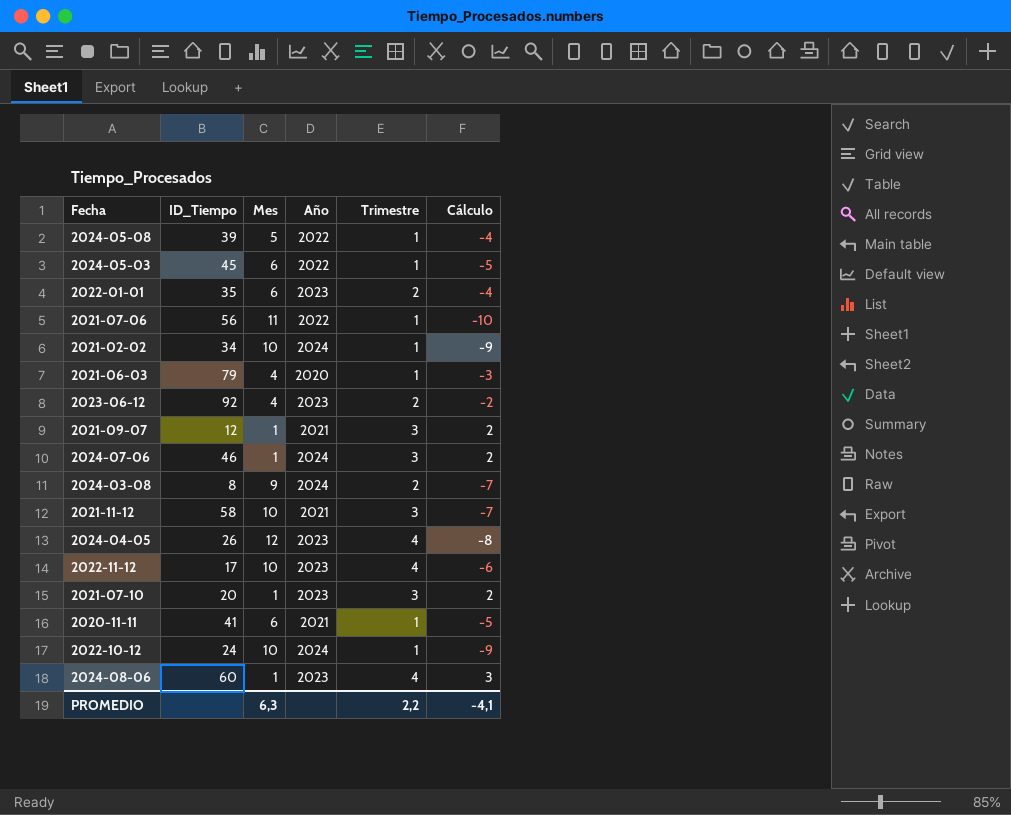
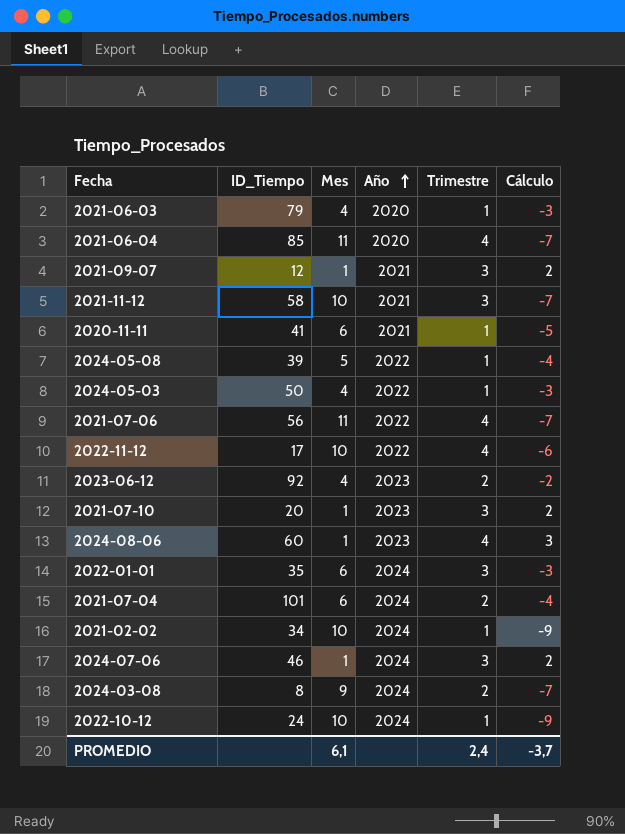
row order: none -> Año ascending
row 2024-04-05: 26 | 12 | 2023 | 4 | -8 -> none
row 2021-06-04: none -> 85 | 11 | 2020 | 4 | -7
2024-05-03 | ID_Tiempo: 45 -> 50
2024-05-03 | Mes: 6 -> 4
2024-05-03 | Cálculo: -5 -> -3
2021-07-06 | Trimestre: 1 -> 4
2021-07-06 | Cálculo: -10 -> -7
2022-11-12 | Año: 2023 -> 2022
2022-01-01 | Año: 2023 -> 2024
2022-01-01 | Trimestre: 2 -> 3
2022-01-01 | Cálculo: -4 -> -3
row 2021-07-04: none -> 101 | 6 | 2024 | 2 | -4
PROMEDIO | Mes: 6,3 -> 6,1
PROMEDIO | Trimestre: 2,2 -> 2,4
PROMEDIO | Cálculo: -4,1 -> -3,7

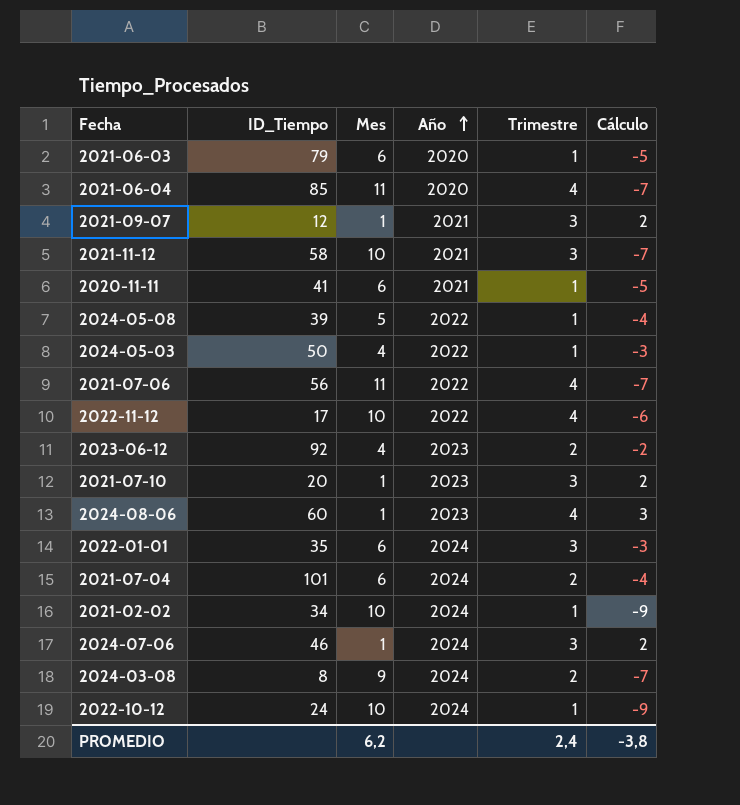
2021-06-03 | Mes: 4 -> 6
2021-06-03 | Cálculo: -3 -> -5
PROMEDIO | Mes: 6,1 -> 6,2
PROMEDIO | Cálculo: -3,7 -> -3,8

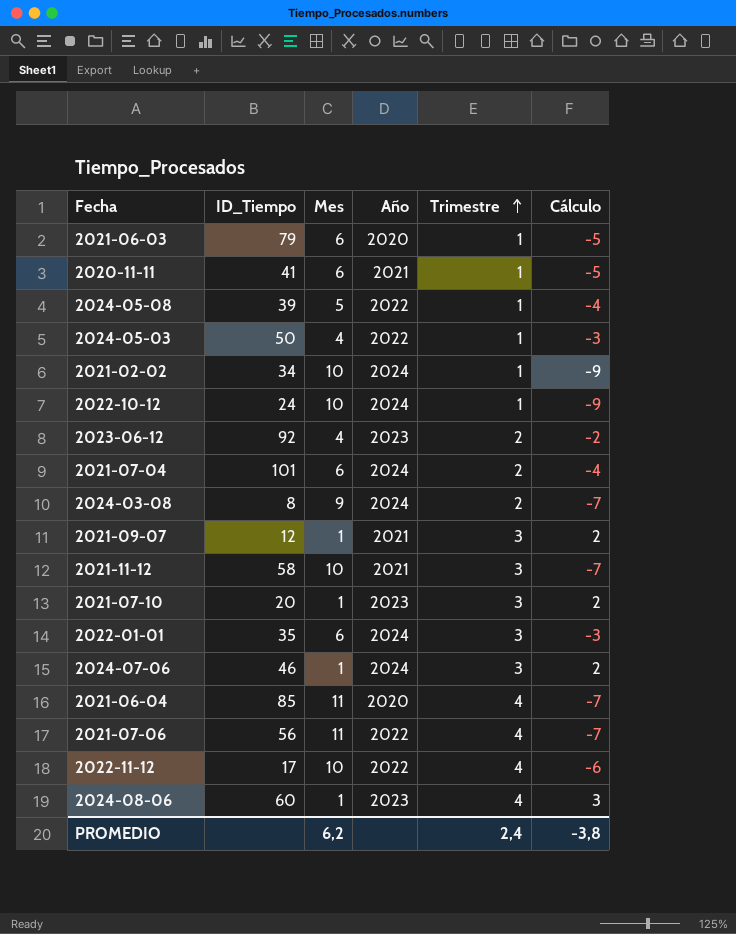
row order: Año ascending -> Trimestre ascending

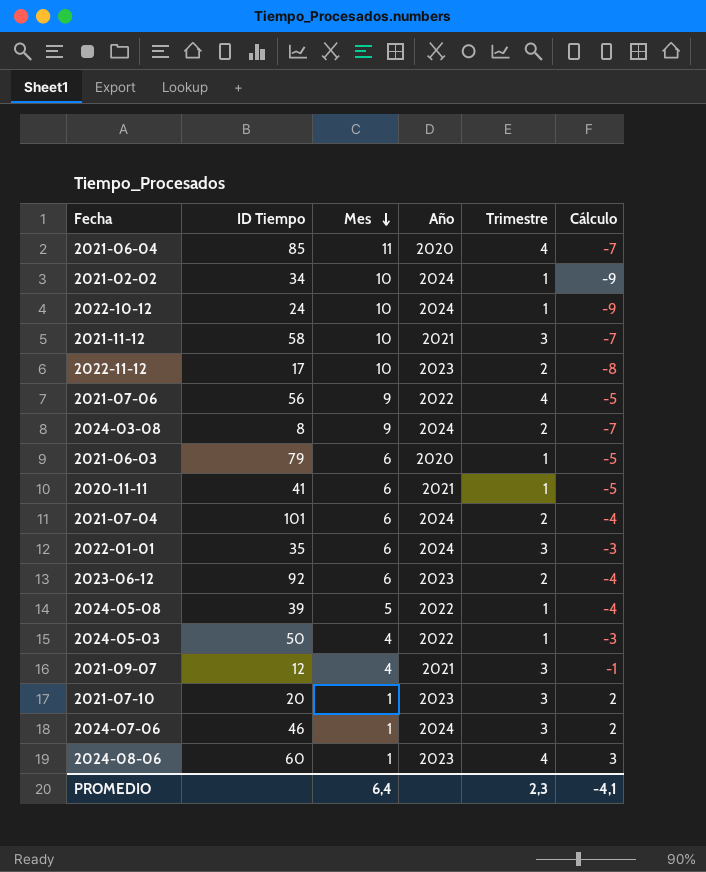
row order: Trimestre ascending -> Mes descending
column name: ID_Tiempo -> ID Tiempo
2022-11-12 | Año: 2022 -> 2023
2022-11-12 | Trimestre: 4 -> 2
2022-11-12 | Cálculo: -6 -> -8
2021-07-06 | Mes: 11 -> 9
2021-07-06 | Cálculo: -7 -> -5
2023-06-12 | Mes: 4 -> 6
2023-06-12 | Cálculo: -2 -> -4
2021-09-07 | Mes: 1 -> 4
2021-09-07 | Cálculo: 2 -> -1
PROMEDIO | Mes: 6,2 -> 6,4
PROMEDIO | Trimestre: 2,4 -> 2,3
PROMEDIO | Cálculo: -3,8 -> -4,1

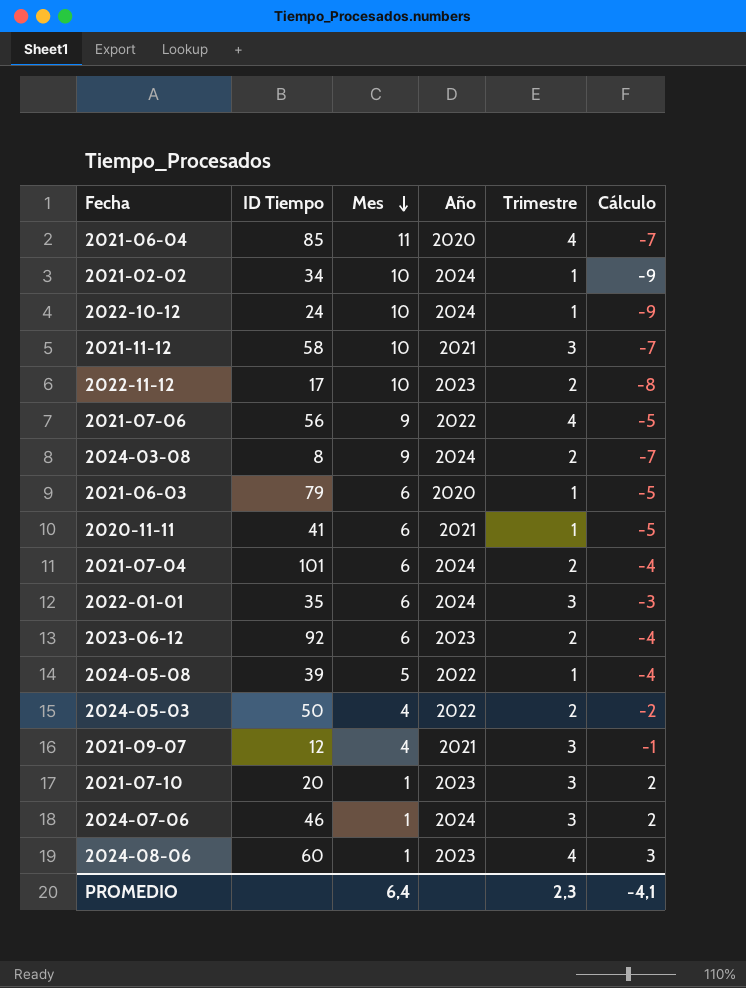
2024-05-03 | Trimestre: 1 -> 2
2024-05-03 | Cálculo: -3 -> -2

